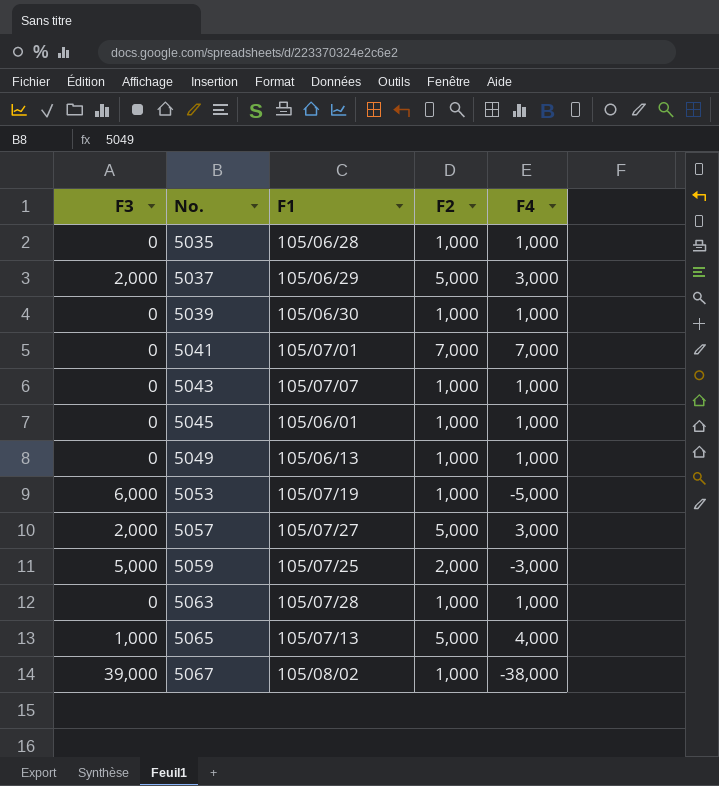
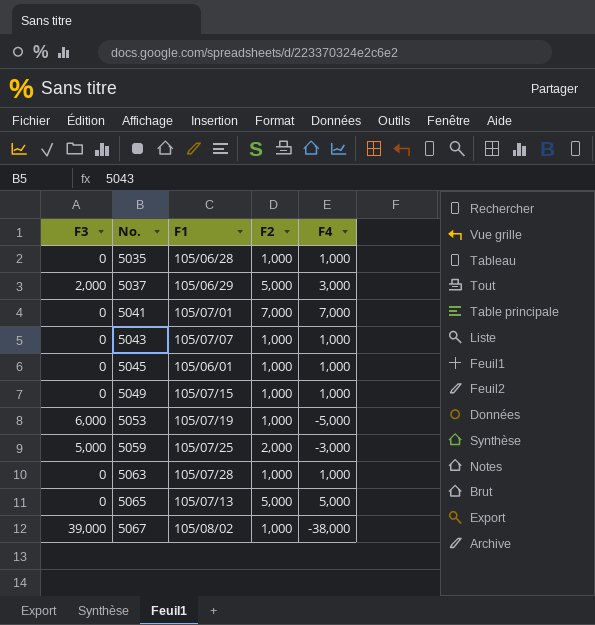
row 5039: 0 | 105/06/30 | 1,000 | 1,000 -> none
row 5057: 2,000 | 105/07/27 | 5,000 | 3,000 -> none
5049 | F1: 105/06/13 -> 105/07/15
5065 | F3: 1,000 -> 0
5065 | F4: 4,000 -> 5,000

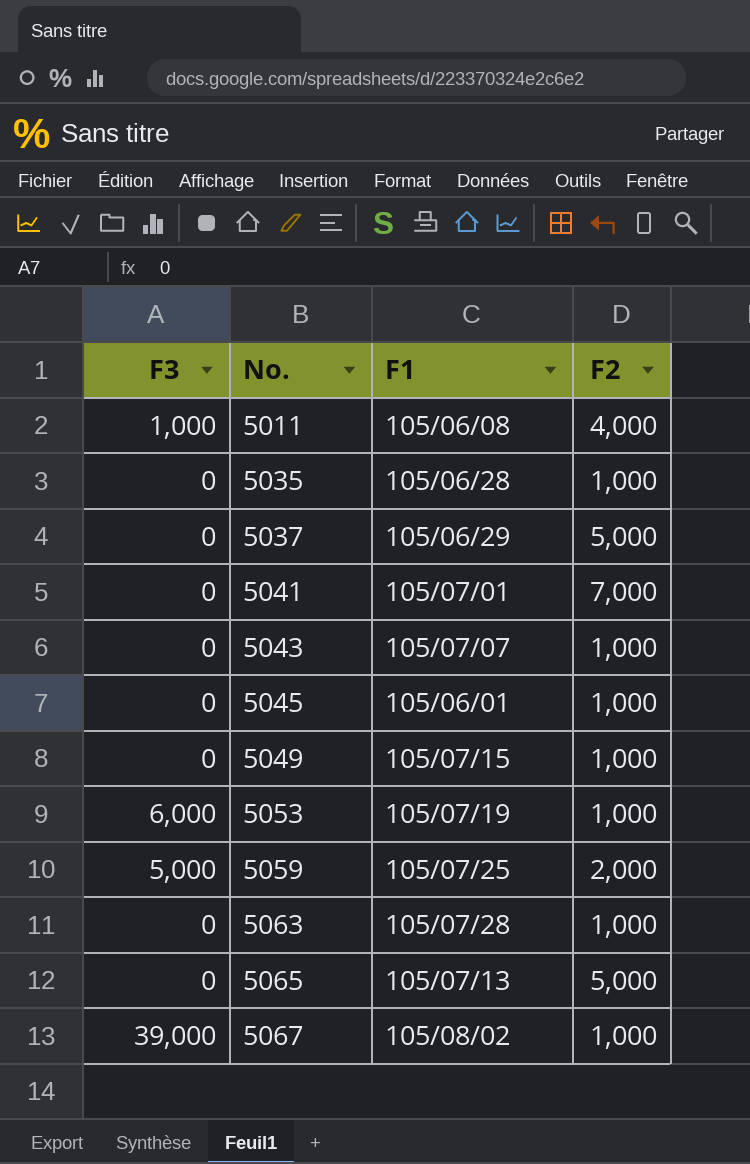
column F4 | formula: [F2] - [F3] -> none
row 5011: none -> 1,000 | 105/06/08 | 4,000
5037 | F3: 2,000 -> 0

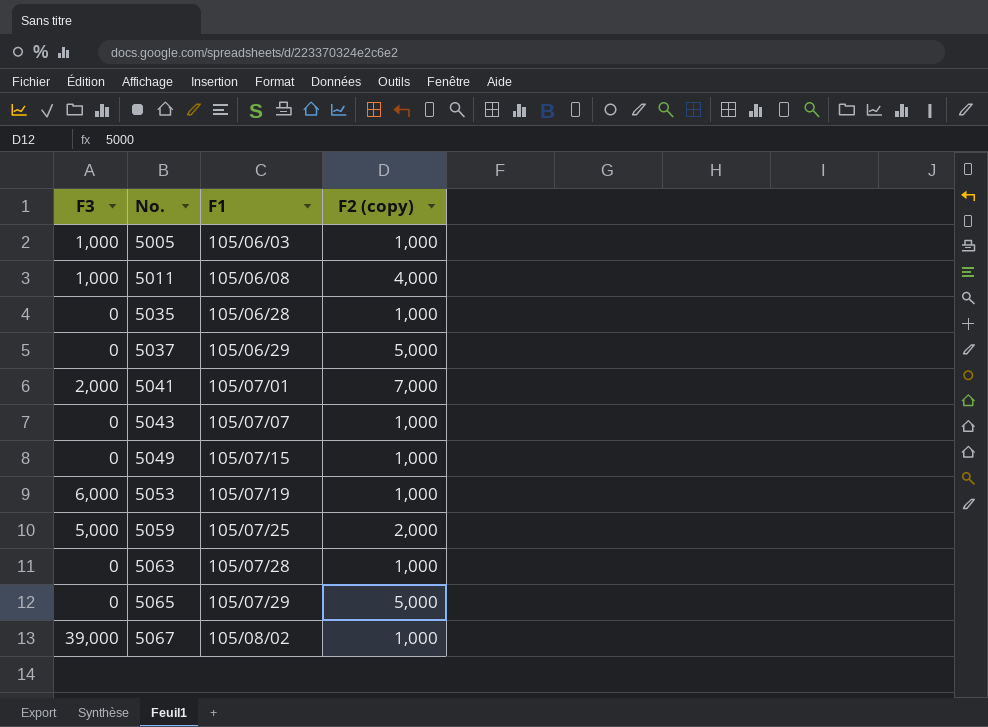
column name: F2 -> F2 (copy)
row 5045: 0 | 105/06/01 | 1,000 -> none
row 5005: none -> 1,000 | 105/06/03 | 1,000
5041 | F3: 0 -> 2,000
5065 | F1: 105/07/13 -> 105/07/29

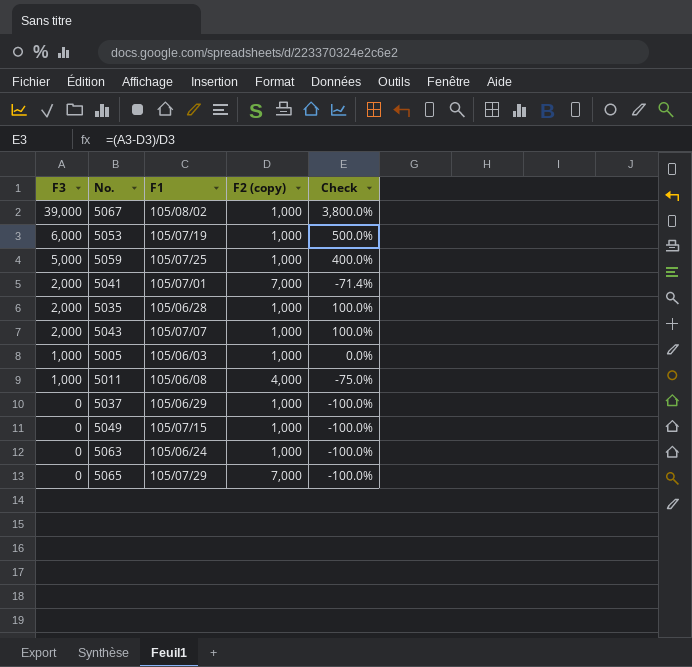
row order: No. ascending -> F3 descending
column Check | formula: none -> ([F3] - [F2 (copy)]) / [F2 (copy)]
5059 | F2 (copy): 2,000 -> 1,000
5035 | F3: 0 -> 2,000
5043 | F3: 0 -> 2,000
5037 | F2 (copy): 5,000 -> 1,000
5063 | F1: 105/07/28 -> 105/06/24
5065 | F2 (copy): 5,000 -> 7,000

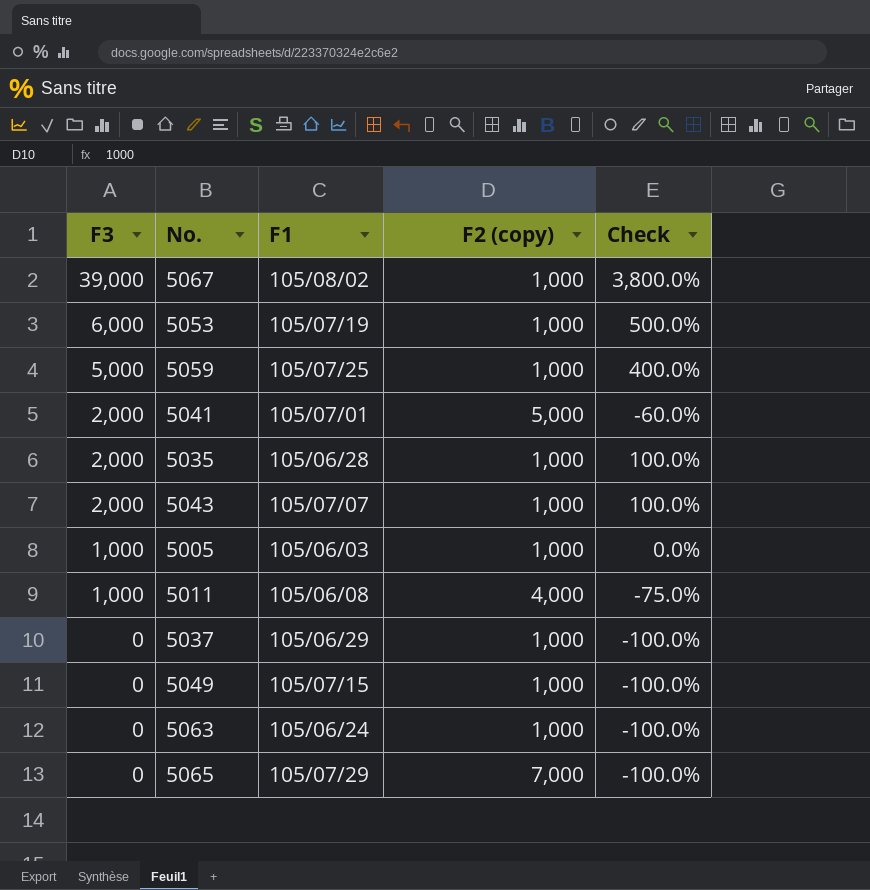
5041 | F2 (copy): 7,000 -> 5,000
5041 | Check: -71.4% -> -60.0%

